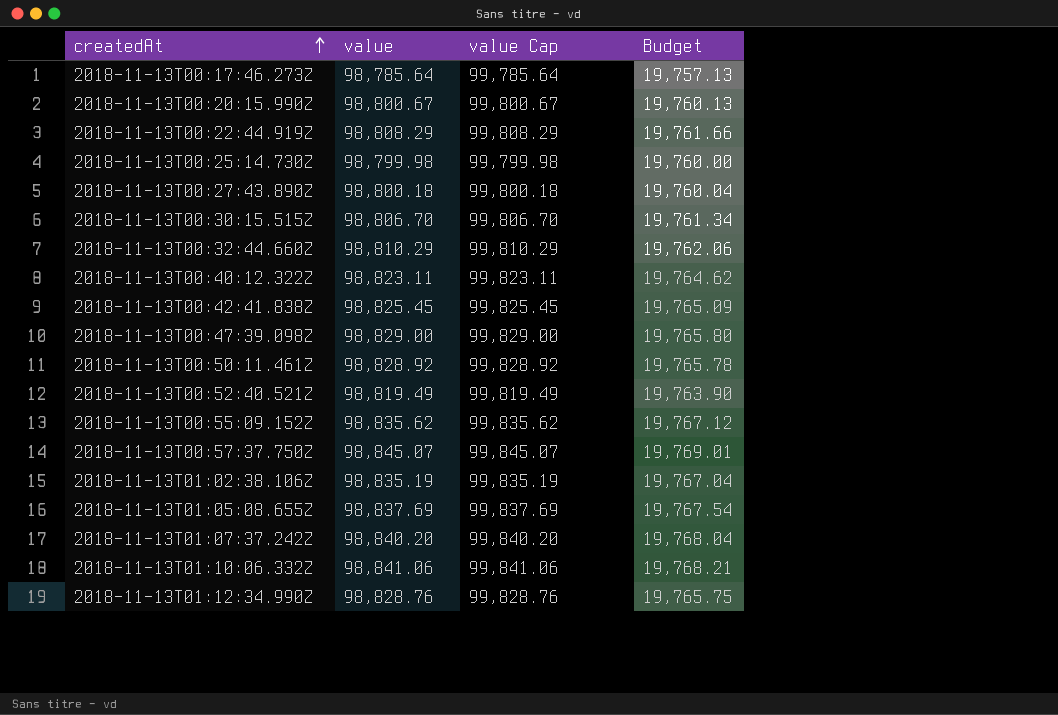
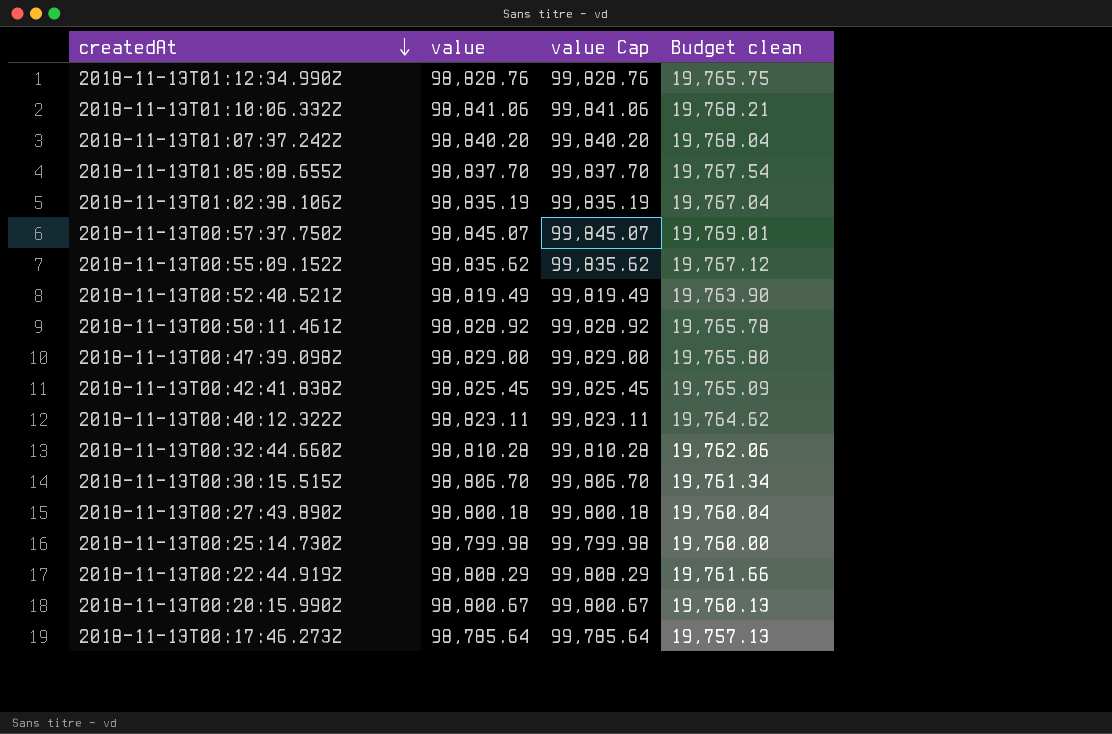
row order: createdAt ascending -> createdAt descending
column name: Budget -> Budget clean
2018-11-13T01:05:08.655Z | value: 98,837.69 -> 98,837.70
2018-11-13T01:05:08.655Z | value Cap: 99,837.69 -> 99,837.70
2018-11-13T00:32:44.660Z | value: 98,810.29 -> 98,810.28
2018-11-13T00:32:44.660Z | value Cap: 99,810.29 -> 99,810.28

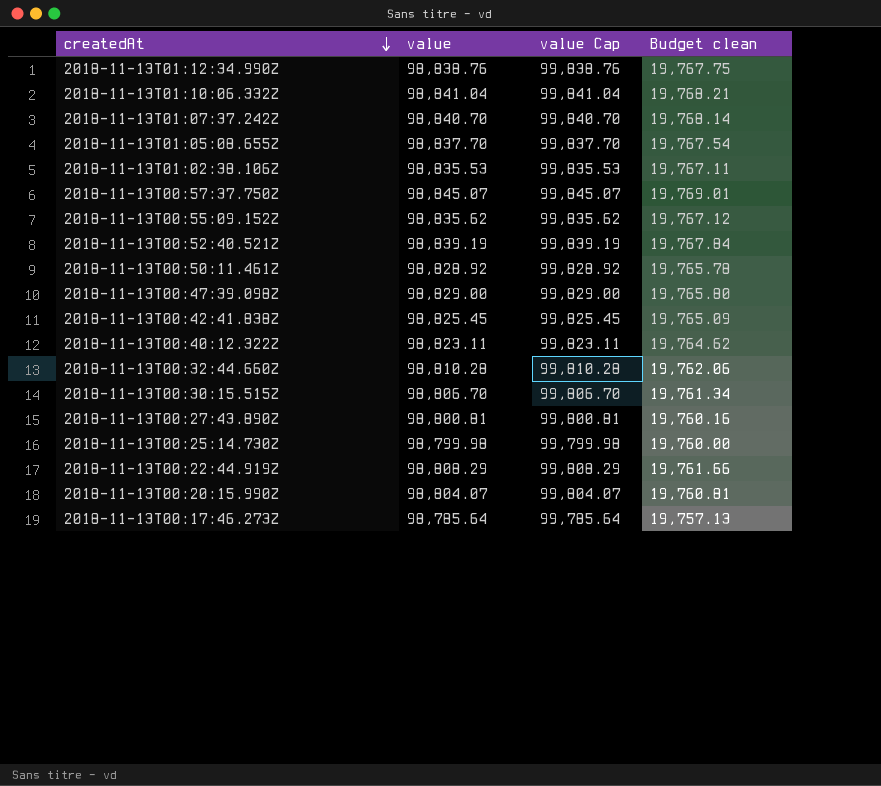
2018-11-13T01:12:34.990Z | value: 98,828.76 -> 98,838.76
2018-11-13T01:12:34.990Z | value Cap: 99,828.76 -> 99,838.76
2018-11-13T01:12:34.990Z | Budget clean: 19,765.75 -> 19,767.75
2018-11-13T01:10:06.332Z | value: 98,841.06 -> 98,841.04
2018-11-13T01:10:06.332Z | value Cap: 99,841.06 -> 99,841.04
2018-11-13T01:07:37.242Z | value: 98,840.20 -> 98,840.70
2018-11-13T01:07:37.242Z | value Cap: 99,840.20 -> 99,840.70
2018-11-13T01:07:37.242Z | Budget clean: 19,768.04 -> 19,768.14
2018-11-13T01:02:38.106Z | value: 98,835.19 -> 98,835.53
2018-11-13T01:02:38.106Z | value Cap: 99,835.19 -> 99,835.53
2018-11-13T01:02:38.106Z | Budget clean: 19,767.04 -> 19,767.11
2018-11-13T00:52:40.521Z | value: 98,819.49 -> 98,839.19
2018-11-13T00:52:40.521Z | value Cap: 99,819.49 -> 99,839.19
2018-11-13T00:52:40.521Z | Budget clean: 19,763.90 -> 19,767.84
2018-11-13T00:27:43.890Z | value: 98,800.18 -> 98,800.81
2018-11-13T00:27:43.890Z | value Cap: 99,800.18 -> 99,800.81
2018-11-13T00:27:43.890Z | Budget clean: 19,760.04 -> 19,760.16
2018-11-13T00:20:15.990Z | value: 98,800.67 -> 98,804.07
2018-11-13T00:20:15.990Z | value Cap: 99,800.67 -> 99,804.07
2018-11-13T00:20:15.990Z | Budget clean: 19,760.13 -> 19,760.81

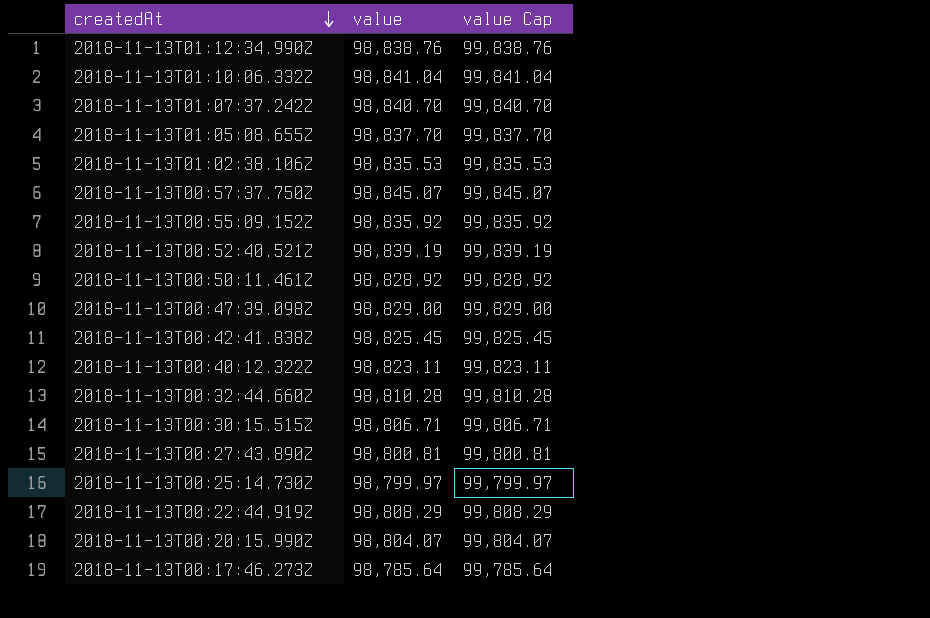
column Budget clean | formula: [value] * 0.2 -> none
2018-11-13T00:55:09.152Z | value: 98,835.62 -> 98,835.92
2018-11-13T00:55:09.152Z | value Cap: 99,835.62 -> 99,835.92
2018-11-13T00:30:15.515Z | value: 98,806.70 -> 98,806.71
2018-11-13T00:30:15.515Z | value Cap: 99,806.70 -> 99,806.71
2018-11-13T00:25:14.730Z | value: 98,799.98 -> 98,799.97
2018-11-13T00:25:14.730Z | value Cap: 99,799.98 -> 99,799.97

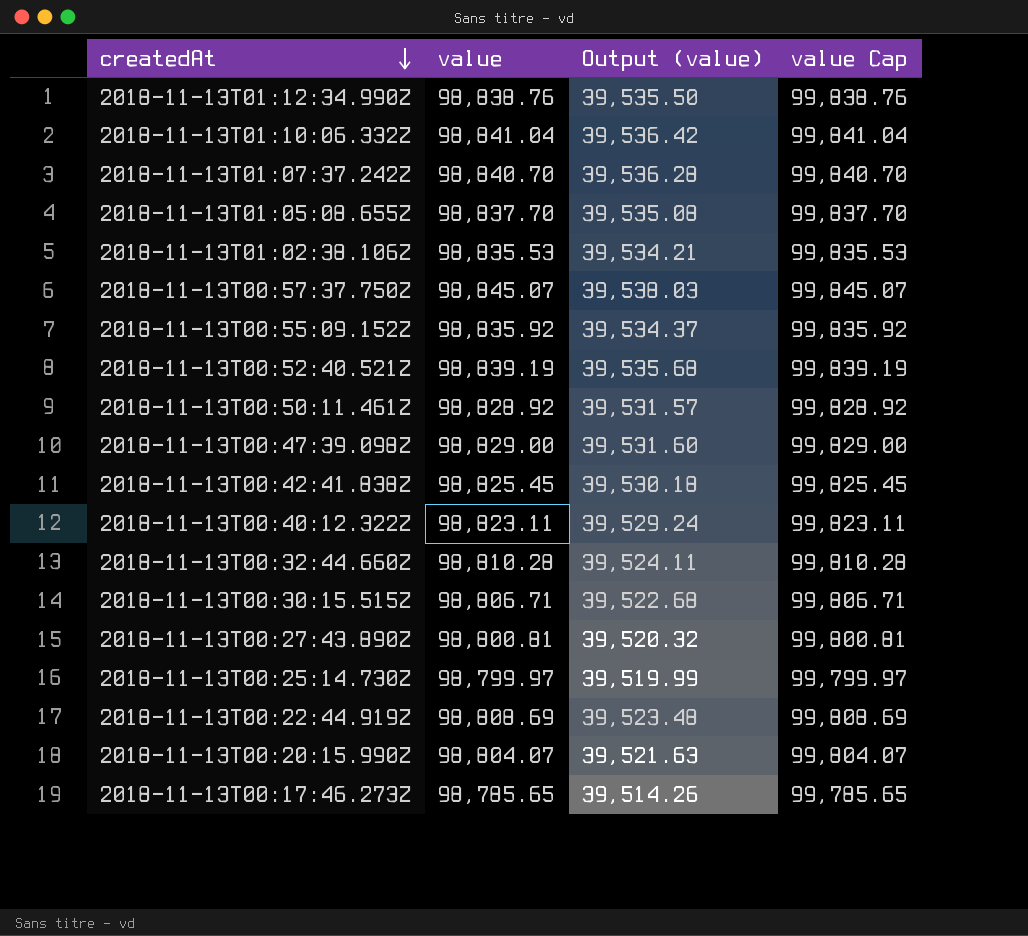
column Output (value) | formula: none -> [value] * 0.4
2018-11-13T00:22:44.919Z | value: 98,808.29 -> 98,808.69
2018-11-13T00:22:44.919Z | value Cap: 99,808.29 -> 99,808.69
2018-11-13T00:17:46.273Z | value: 98,785.64 -> 98,785.65
2018-11-13T00:17:46.273Z | value Cap: 99,785.64 -> 99,785.65

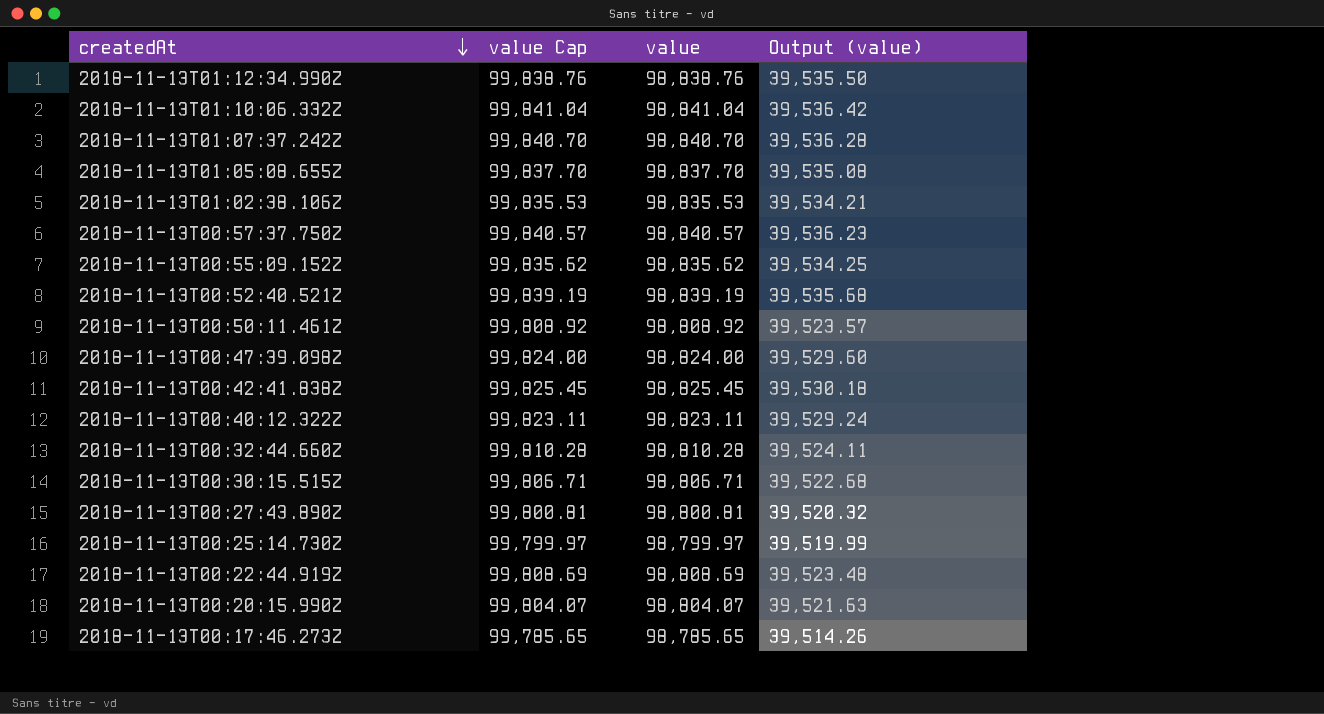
column value Cap | position: 4 -> 2
2018-11-13T00:57:37.750Z | value Cap: 99,845.07 -> 99,840.57
2018-11-13T00:57:37.750Z | value: 98,845.07 -> 98,840.57
2018-11-13T00:57:37.750Z | Output (value): 39,538.03 -> 39,536.23
2018-11-13T00:55:09.152Z | value Cap: 99,835.92 -> 99,835.62
2018-11-13T00:55:09.152Z | value: 98,835.92 -> 98,835.62
2018-11-13T00:55:09.152Z | Output (value): 39,534.37 -> 39,534.25
2018-11-13T00:50:11.461Z | value Cap: 99,828.92 -> 99,808.92
2018-11-13T00:50:11.461Z | value: 98,828.92 -> 98,808.92
2018-11-13T00:50:11.461Z | Output (value): 39,531.57 -> 39,523.57
2018-11-13T00:47:39.098Z | value Cap: 99,829.00 -> 99,824.00
2018-11-13T00:47:39.098Z | value: 98,829.00 -> 98,824.00
2018-11-13T00:47:39.098Z | Output (value): 39,531.60 -> 39,529.60

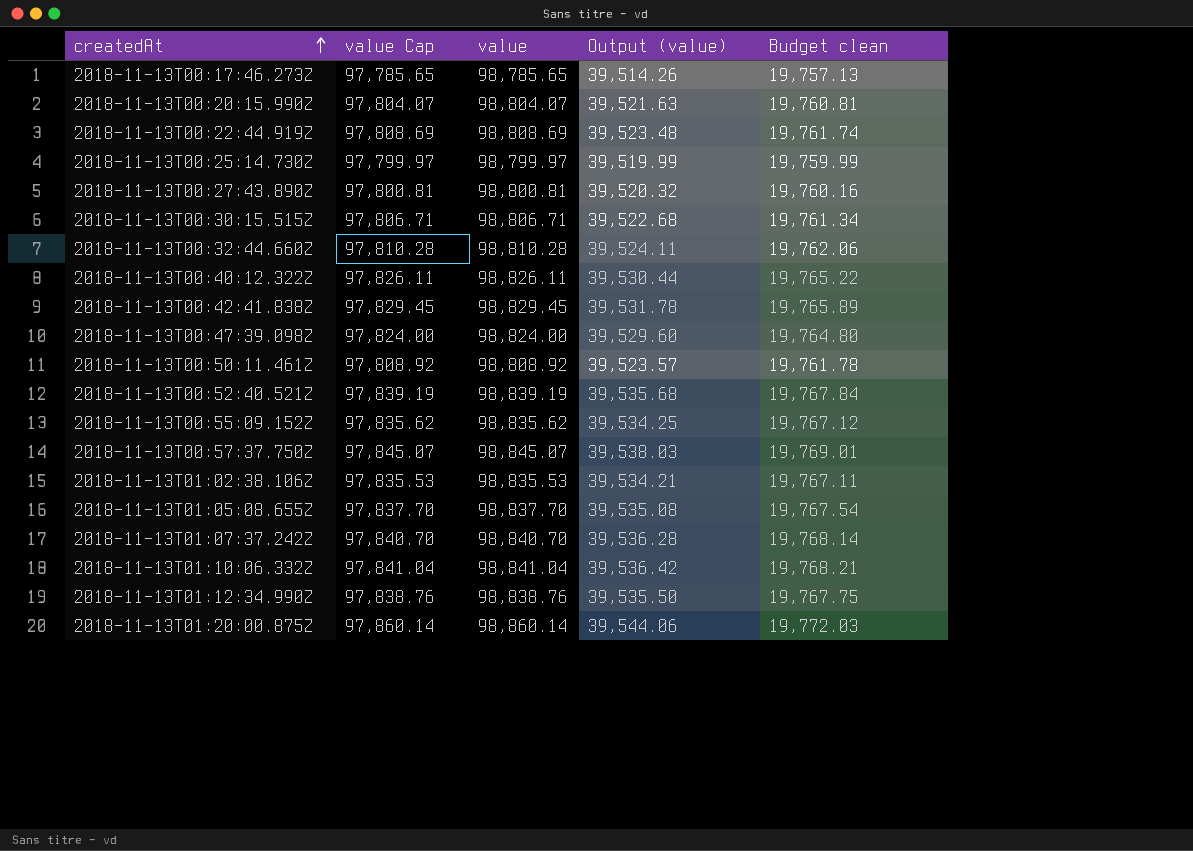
row order: createdAt descending -> createdAt ascending
column value Cap | formula: [value] + 1000 -> [value] - 1000
column Budget clean | formula: none -> [value] * 0.2
2018-11-13T00:40:12.322Z | value: 98,823.11 -> 98,826.11
2018-11-13T00:40:12.322Z | Output (value): 39,529.24 -> 39,530.44
2018-11-13T00:42:41.838Z | value: 98,825.45 -> 98,829.45
2018-11-13T00:42:41.838Z | Output (value): 39,530.18 -> 39,531.78
2018-11-13T00:57:37.750Z | value: 98,840.57 -> 98,845.07
2018-11-13T00:57:37.750Z | Output (value): 39,536.23 -> 39,538.03
row 2018-11-13T01:20:00.875Z: none -> 97,860.14 | 98,860.14 | 39,544.06 | 19,772.03

